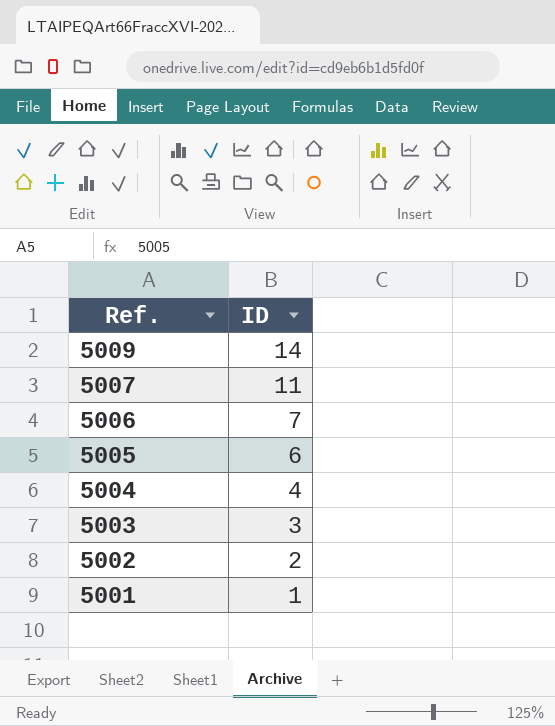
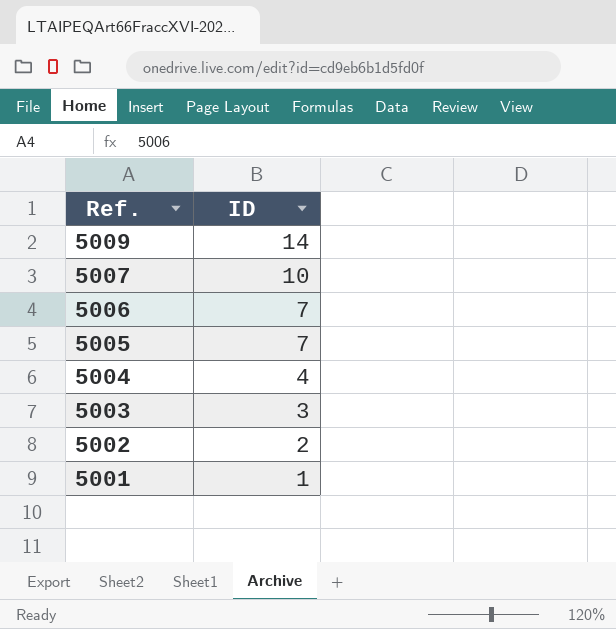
5007 | ID: 11 -> 10
5005 | ID: 6 -> 7

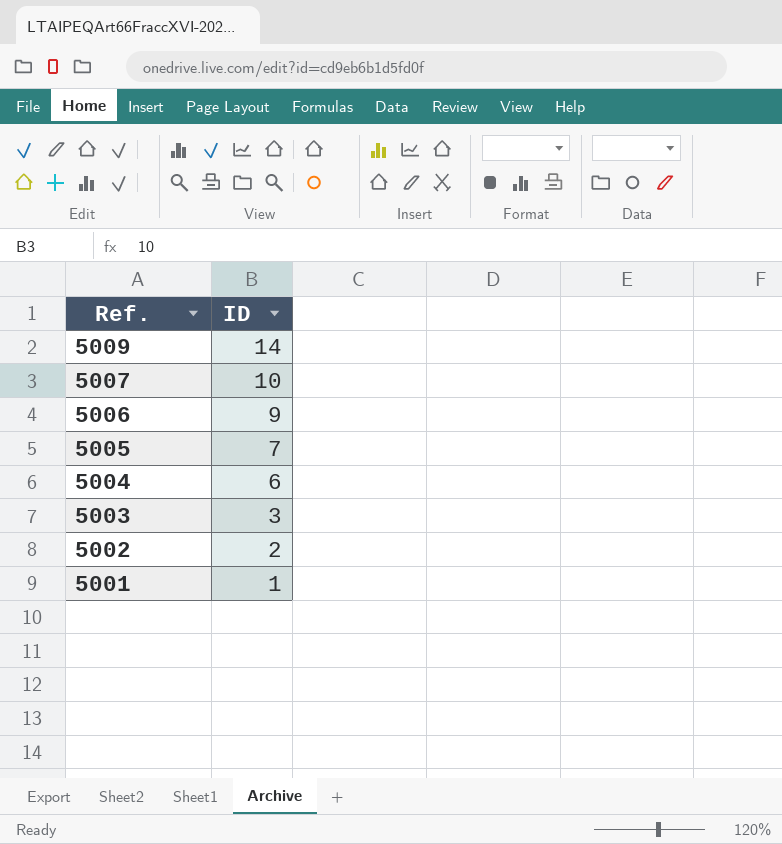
5006 | ID: 7 -> 9
5004 | ID: 4 -> 6

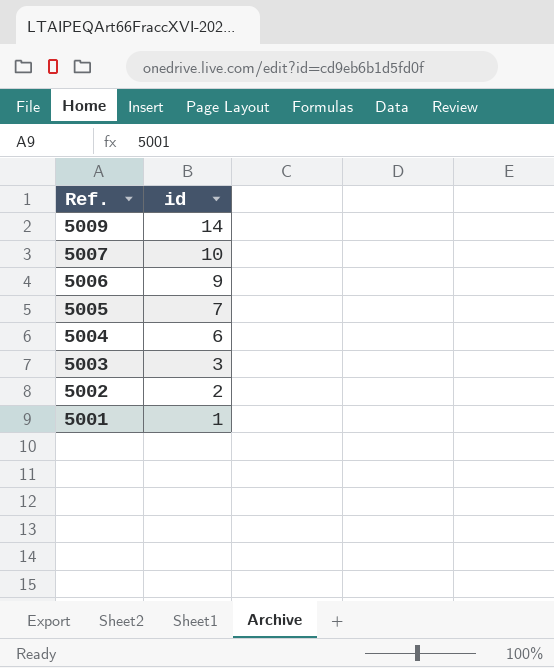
column name: ID -> id

